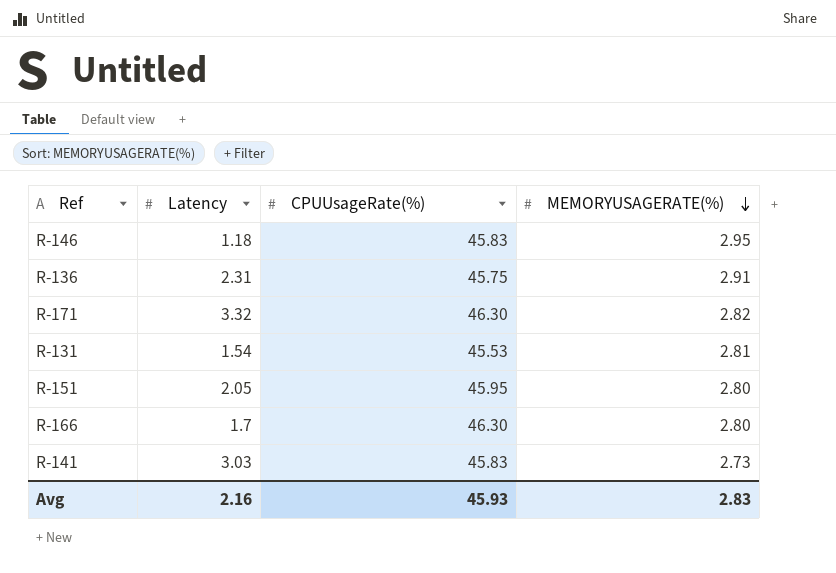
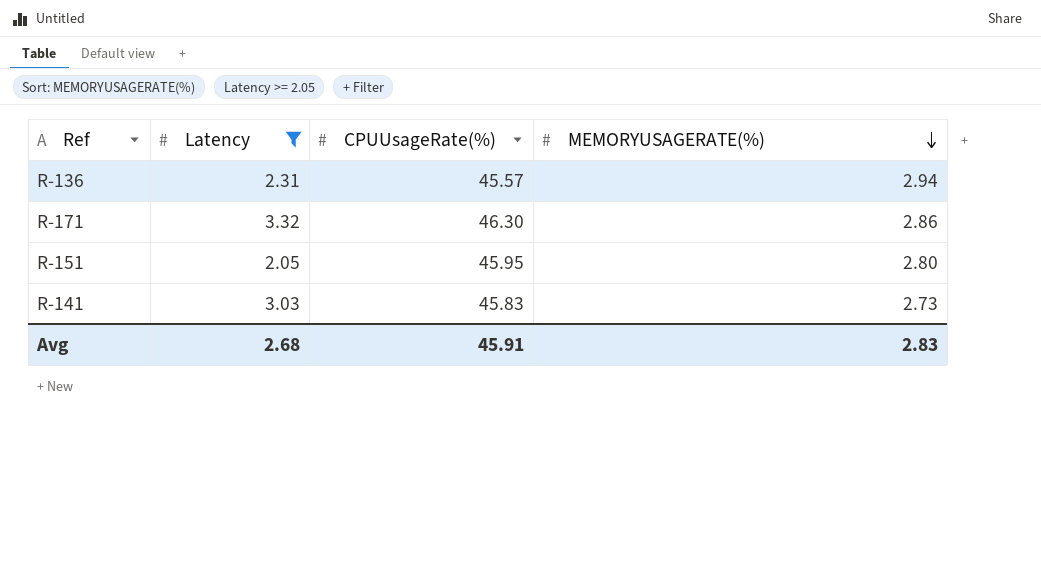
filter: none -> Latency >= 2.05
R-136 | CPUUsageRate(%): 45.75 -> 45.57
R-136 | MEMORYUSAGERATE(%): 2.91 -> 2.94
R-171 | MEMORYUSAGERATE(%): 2.82 -> 2.86
Avg | Latency: 2.16 -> 2.68
Avg | CPUUsageRate(%): 45.93 -> 45.91

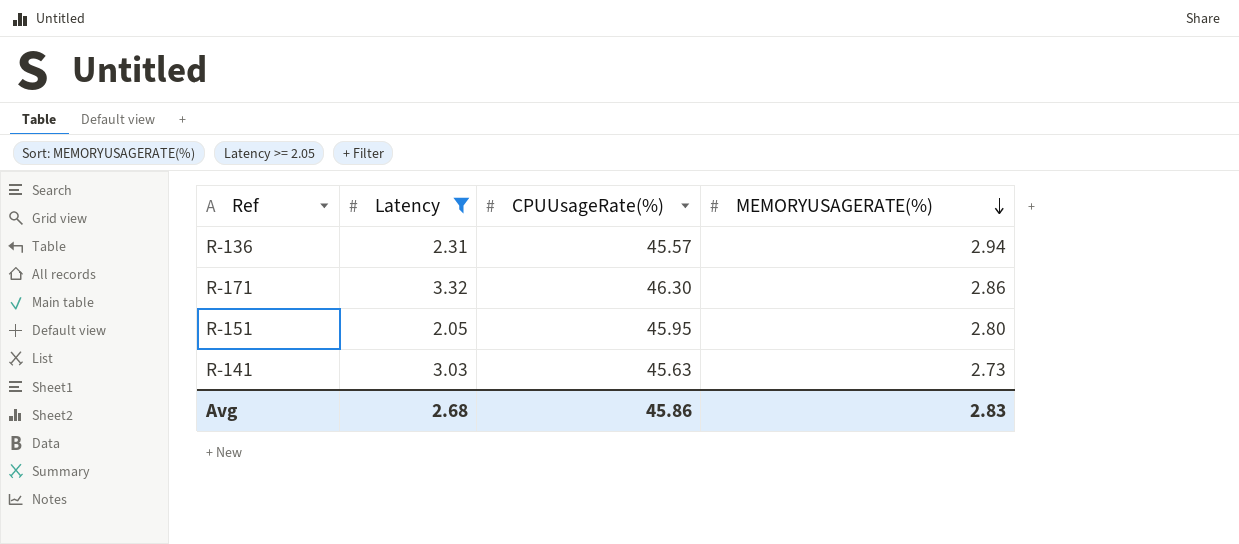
R-141 | CPUUsageRate(%): 45.83 -> 45.63
Avg | CPUUsageRate(%): 45.91 -> 45.86

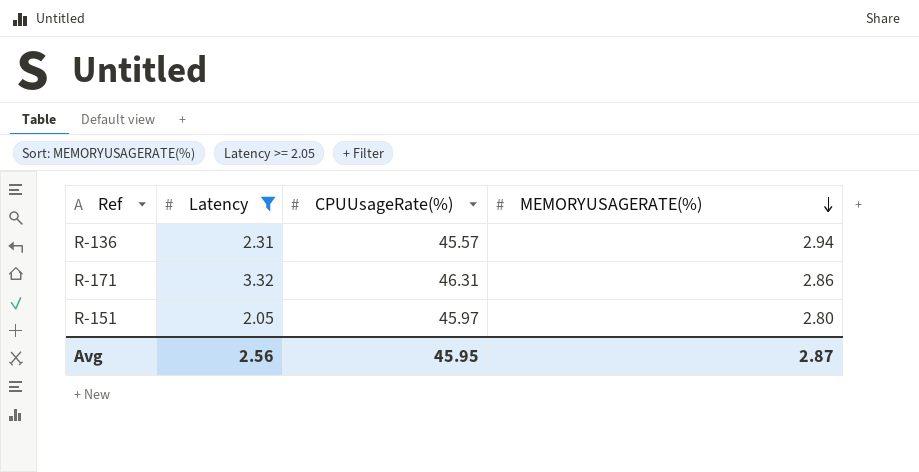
row R-141: 3.03 | 45.63 | 2.73 -> none
R-171 | CPUUsageRate(%): 46.30 -> 46.31
R-151 | CPUUsageRate(%): 45.95 -> 45.97
Avg | Latency: 2.68 -> 2.56
Avg | CPUUsageRate(%): 45.86 -> 45.95
Avg | MEMORYUSAGERATE(%): 2.83 -> 2.87

